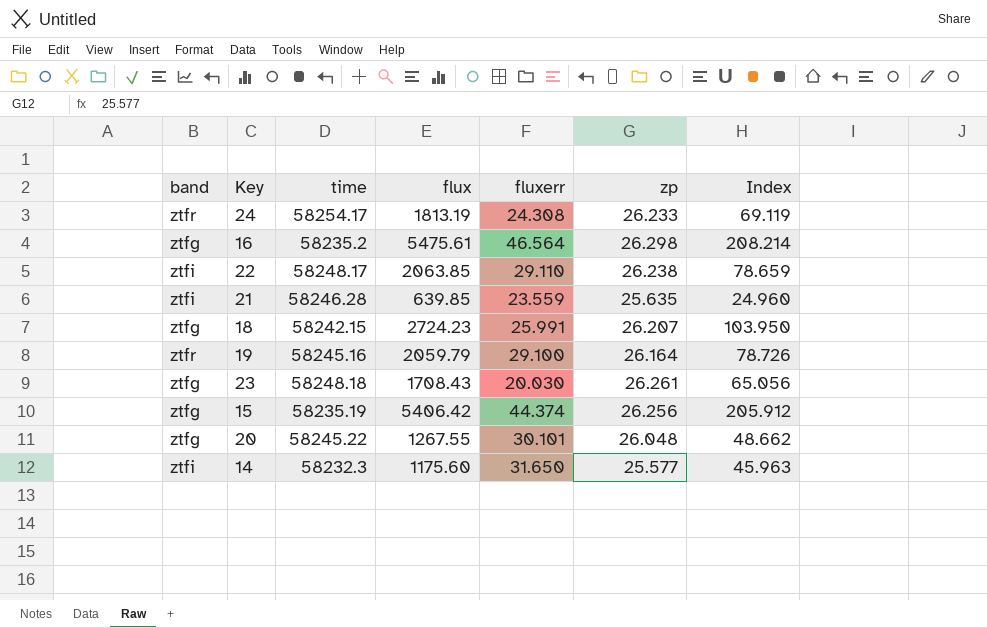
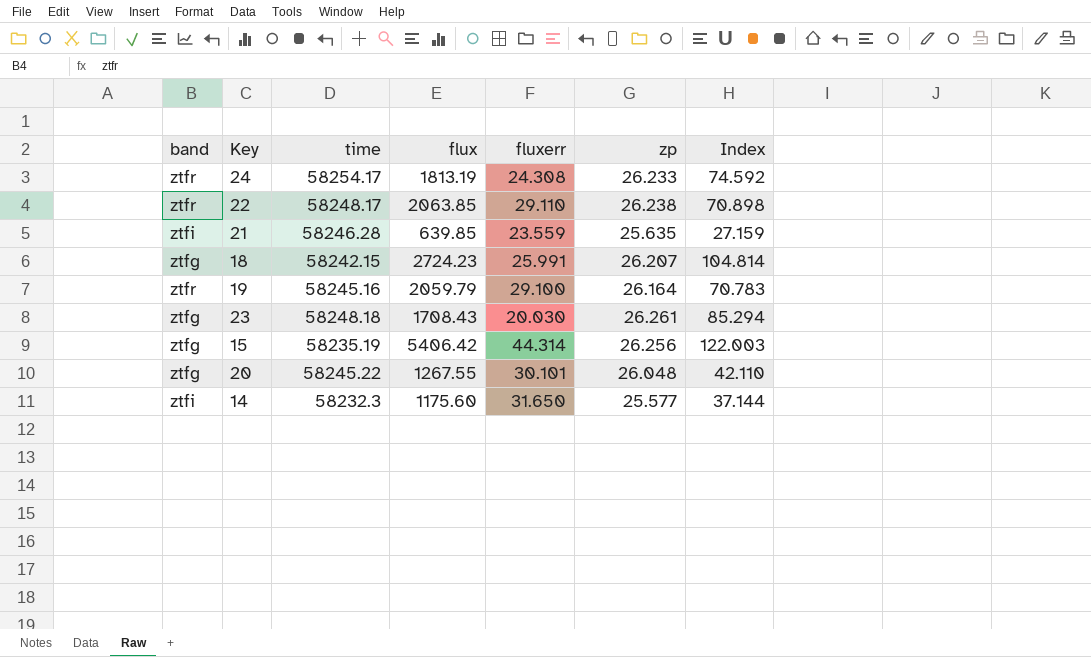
column Index | formula: [flux] / [zp] -> [flux] / [fluxerr]
row 16: ztfg | 58235.2 | 5475.61 | 46.564 | 26.298 | 208.214 -> none
22 | band: ztfi -> ztfr
15 | fluxerr: 44.374 -> 44.314

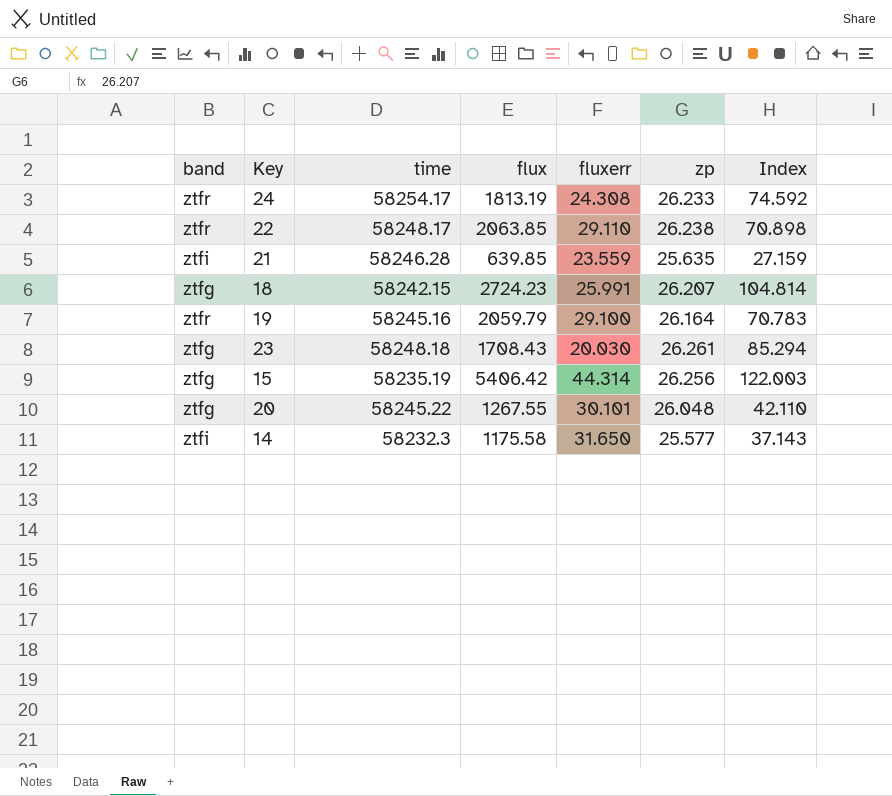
14 | flux: 1175.60 -> 1175.58
14 | Index: 37.144 -> 37.143

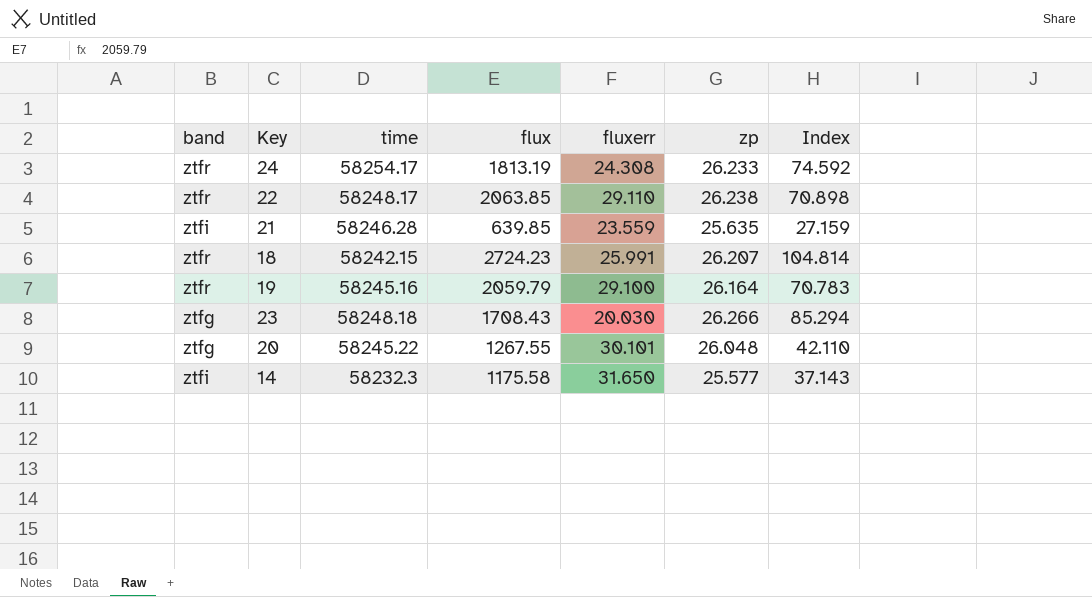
row 15: ztfg | 58235.19 | 5406.42 | 44.314 | 26.256 | 122.003 -> none
18 | band: ztfg -> ztfr
23 | zp: 26.261 -> 26.266

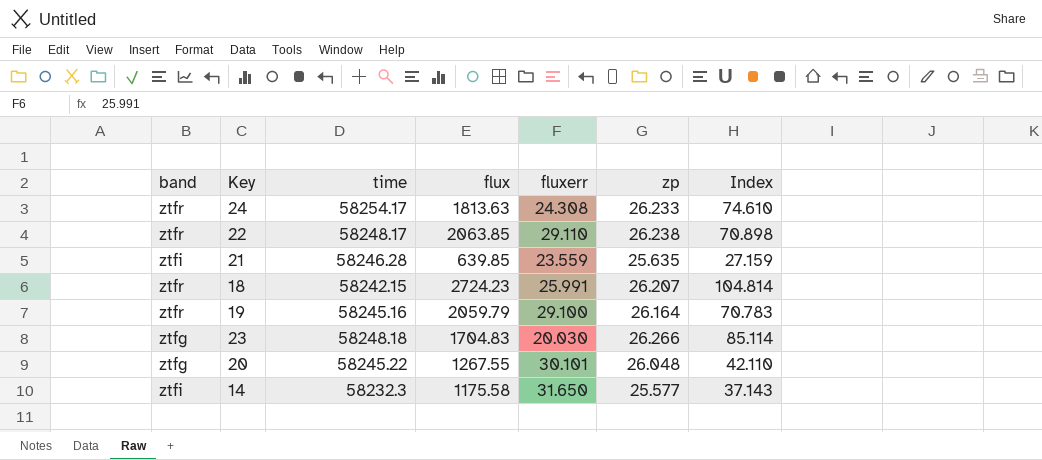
24 | flux: 1813.19 -> 1813.63
24 | Index: 74.592 -> 74.610
23 | flux: 1708.43 -> 1704.83
23 | Index: 85.294 -> 85.114

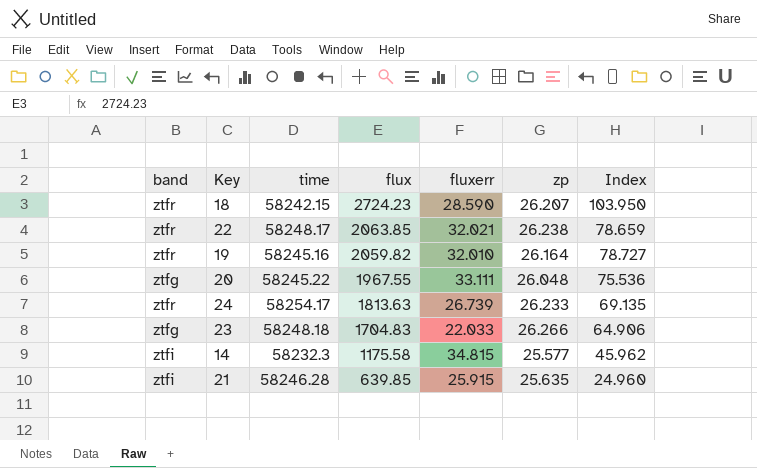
row order: none -> flux descending
column Index | formula: [flux] / [fluxerr] -> [flux] / [zp]
18 | fluxerr: 25.991 -> 28.590
22 | fluxerr: 29.110 -> 32.021
19 | flux: 2059.79 -> 2059.82
19 | fluxerr: 29.100 -> 32.010
20 | flux: 1267.55 -> 1967.55
20 | fluxerr: 30.101 -> 33.111
24 | fluxerr: 24.308 -> 26.739
23 | fluxerr: 20.030 -> 22.033
14 | fluxerr: 31.650 -> 34.815
21 | fluxerr: 23.559 -> 25.915

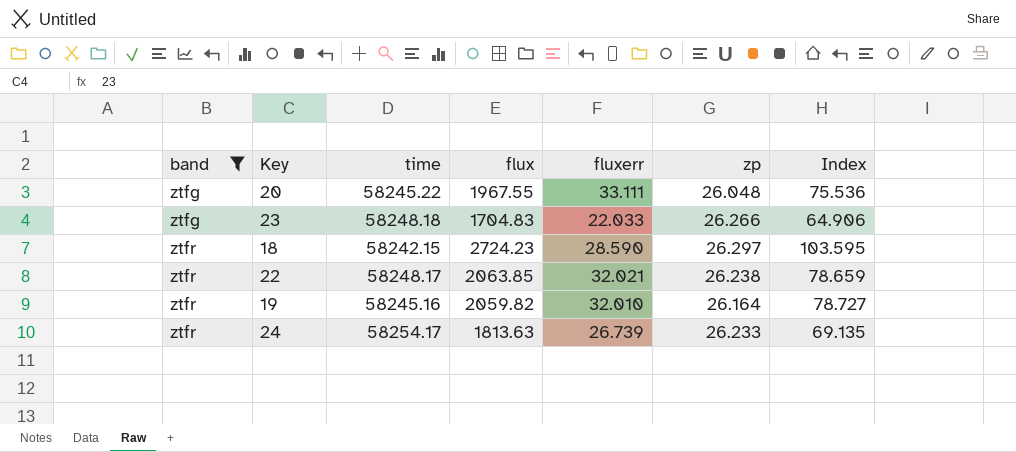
filter: none -> band != ztfi
row order: flux descending -> band ascending
18 | zp: 26.207 -> 26.297
18 | Index: 103.950 -> 103.595

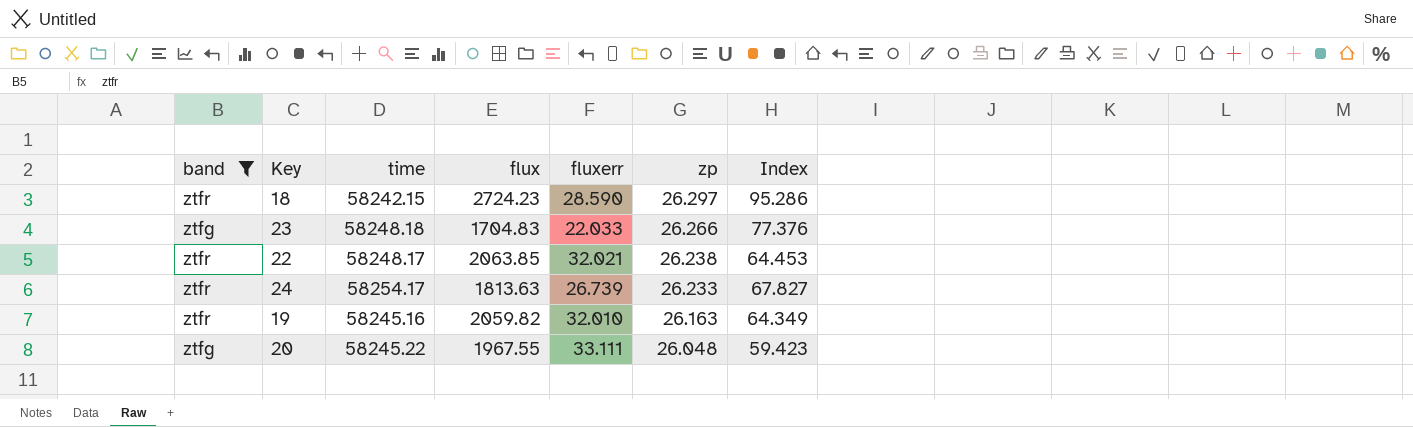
row order: band ascending -> zp descending
column Index | formula: [flux] / [zp] -> [flux] / [fluxerr]
19 | zp: 26.164 -> 26.163

